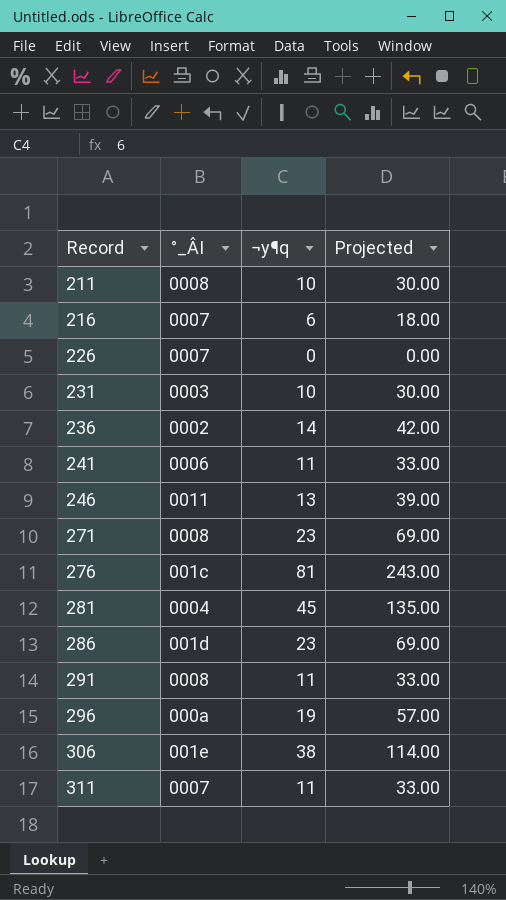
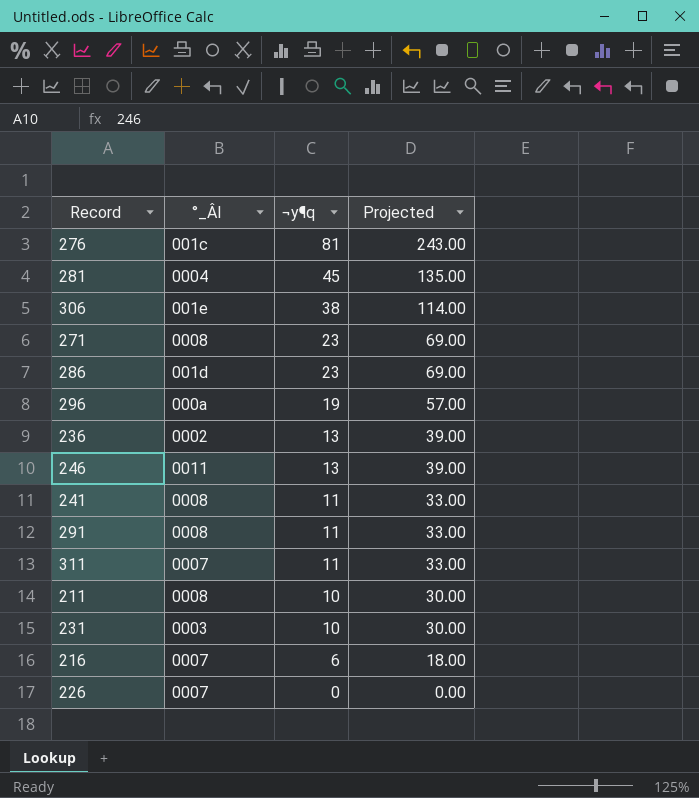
row order: Record ascending -> ¬y¶q descending
236 | ¬y¶q: 14 -> 13
236 | Projected: 42.00 -> 39.00
241 | °_ÂI: 0006 -> 0008

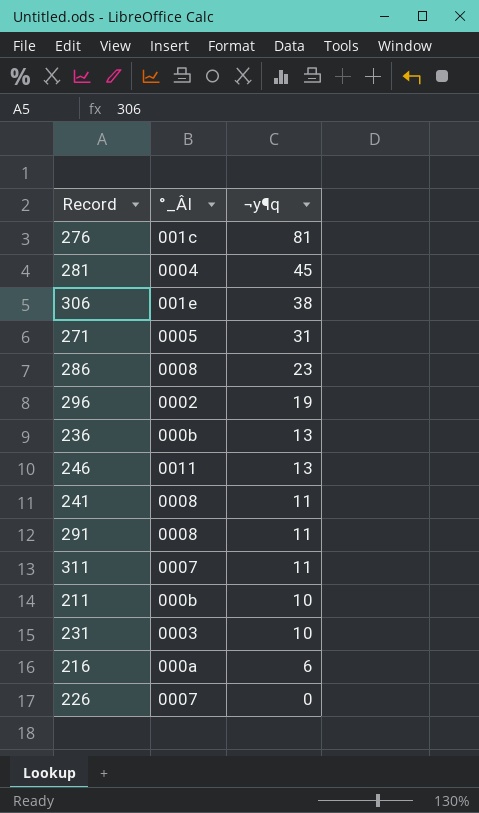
column Projected | formula: [¬y¶q] * 3 -> none
271 | °_ÂI: 0008 -> 0005
271 | ¬y¶q: 23 -> 31
286 | °_ÂI: 001d -> 0008
296 | °_ÂI: 000a -> 0002
236 | °_ÂI: 0002 -> 000b
211 | °_ÂI: 0008 -> 000b
216 | °_ÂI: 0007 -> 000a

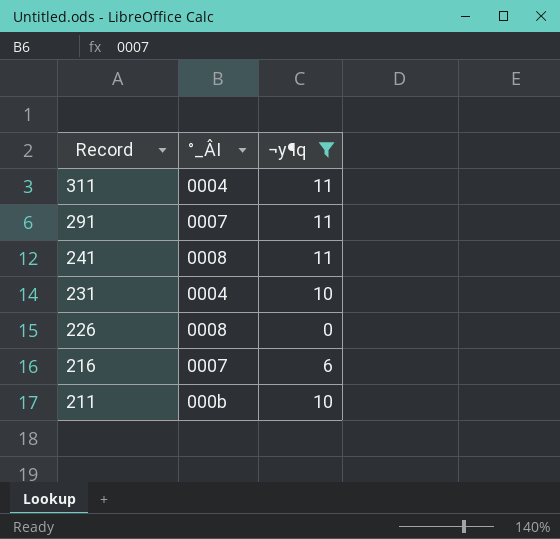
filter: none -> ¬y¶q <= 11
row order: ¬y¶q descending -> Record descending
311 | °_ÂI: 0007 -> 0004
291 | °_ÂI: 0008 -> 0007
231 | °_ÂI: 0003 -> 0004
226 | °_ÂI: 0007 -> 0008
216 | °_ÂI: 000a -> 0007

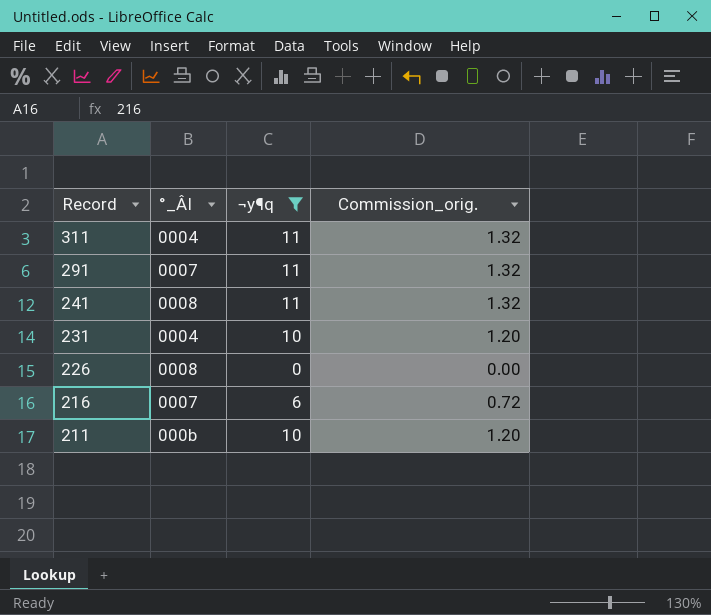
column Commission_orig. | formula: none -> [¬y¶q] * 0.12

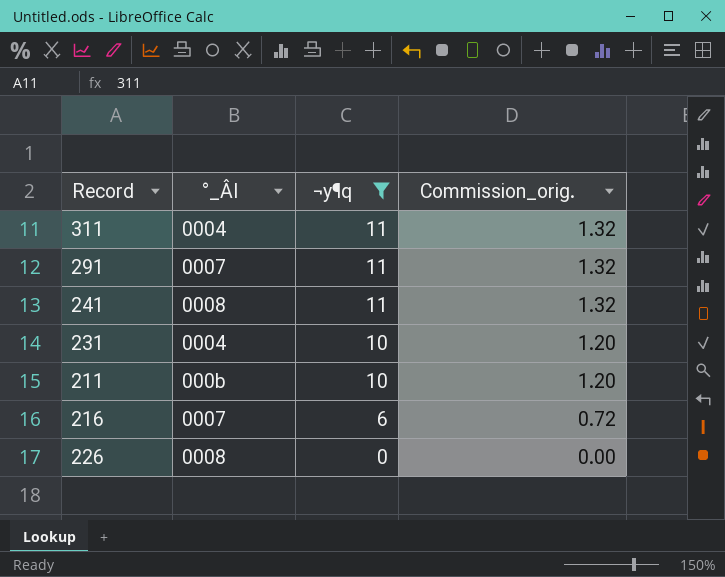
row order: Record descending -> ¬y¶q descending

